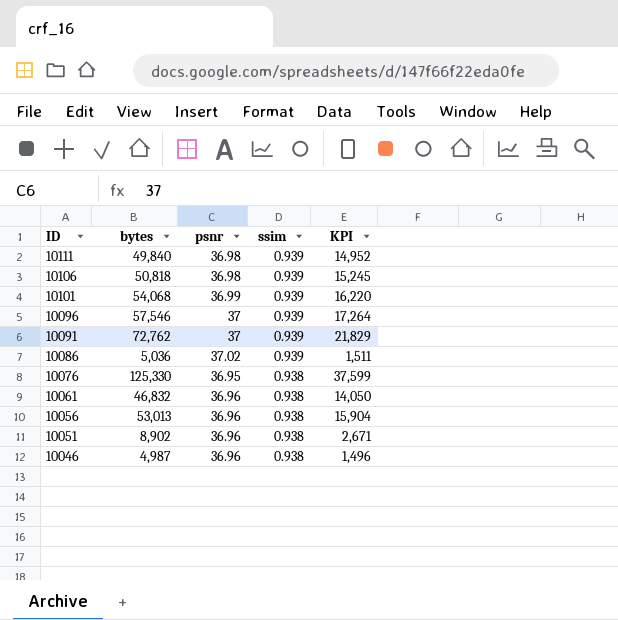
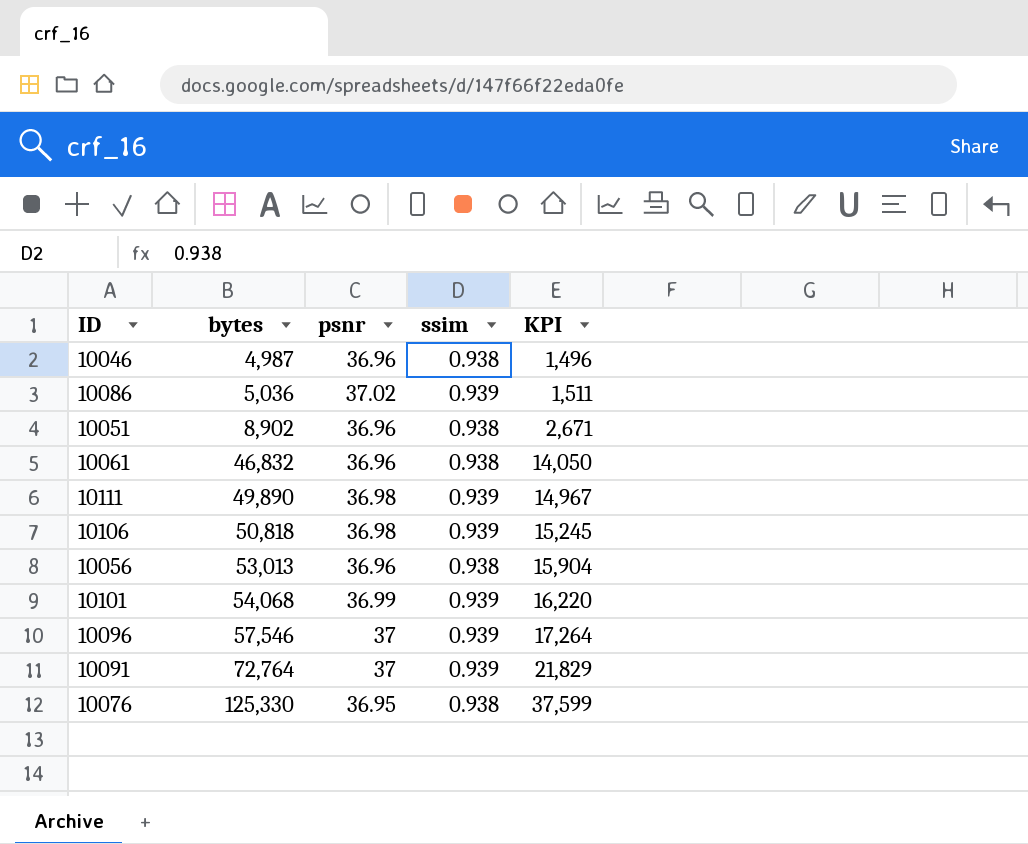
row order: ID descending -> bytes ascending
10111 | bytes: 49,840 -> 49,890
10111 | KPI: 14,952 -> 14,967
10091 | bytes: 72,762 -> 72,764

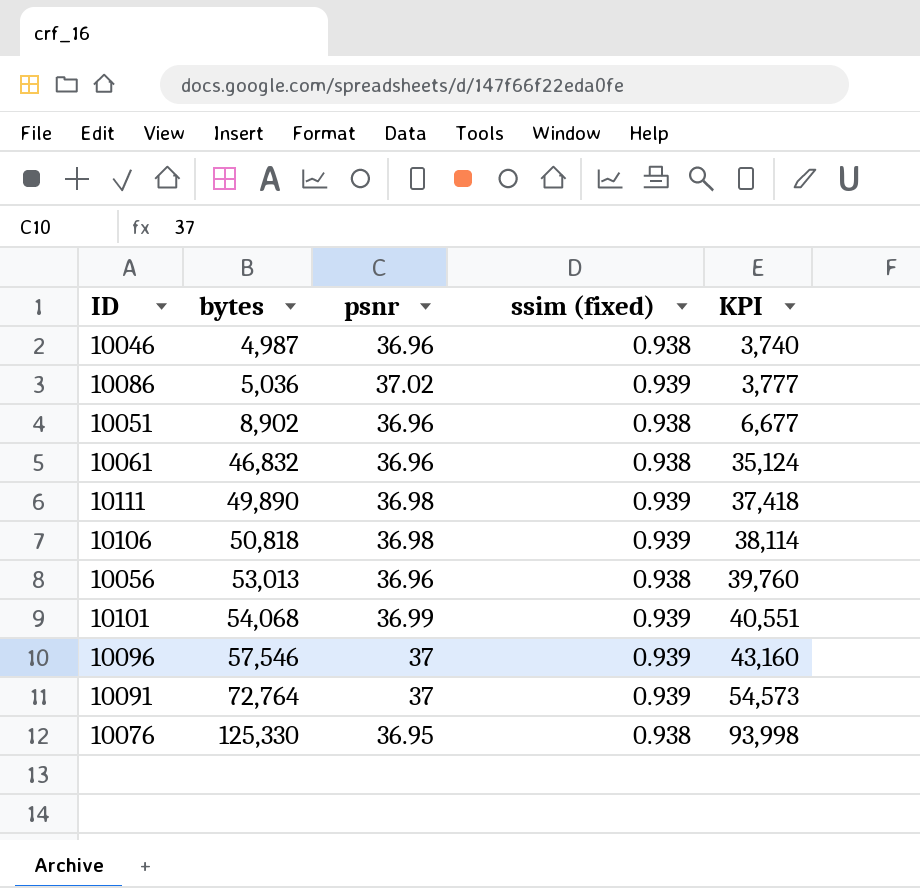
column name: ssim -> ssim (fixed)
column KPI | formula: [bytes] * 0.3 -> [bytes] * 0.75

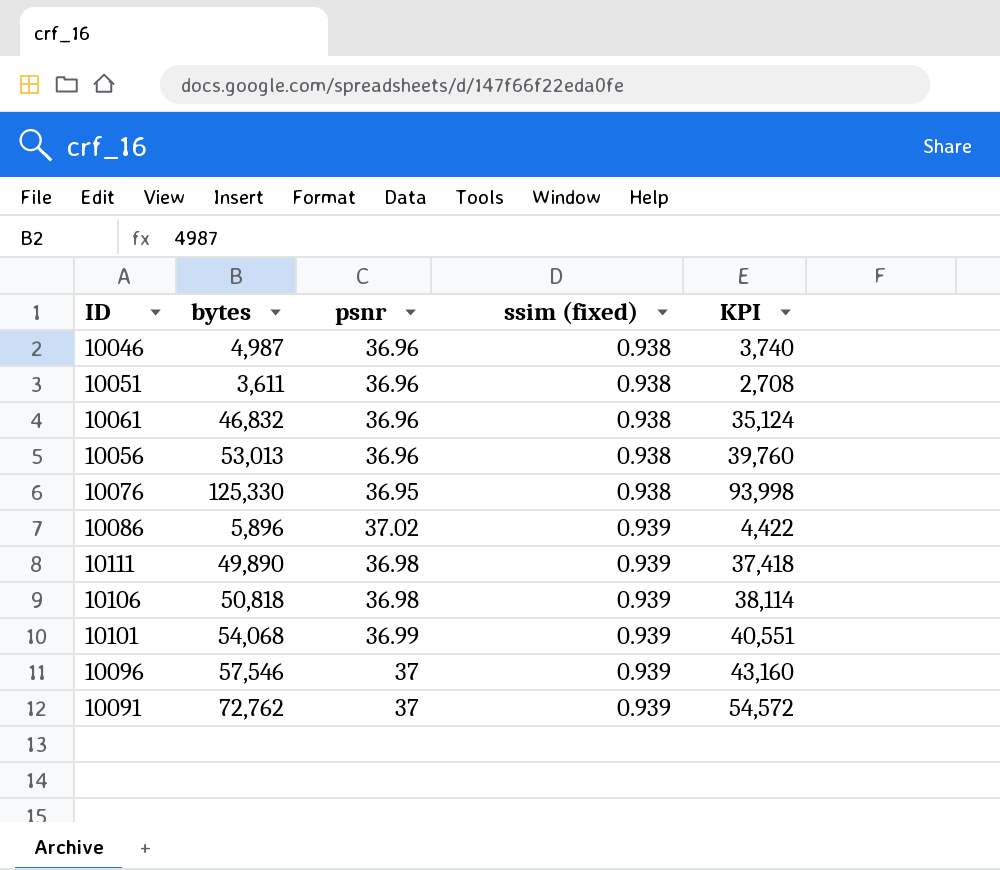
row order: bytes ascending -> ssim (fixed) ascending
10051 | bytes: 8,902 -> 3,611
10051 | KPI: 6,677 -> 2,708
10086 | bytes: 5,036 -> 5,896
10086 | KPI: 3,777 -> 4,422
10091 | bytes: 72,764 -> 72,762
10091 | KPI: 54,573 -> 54,572

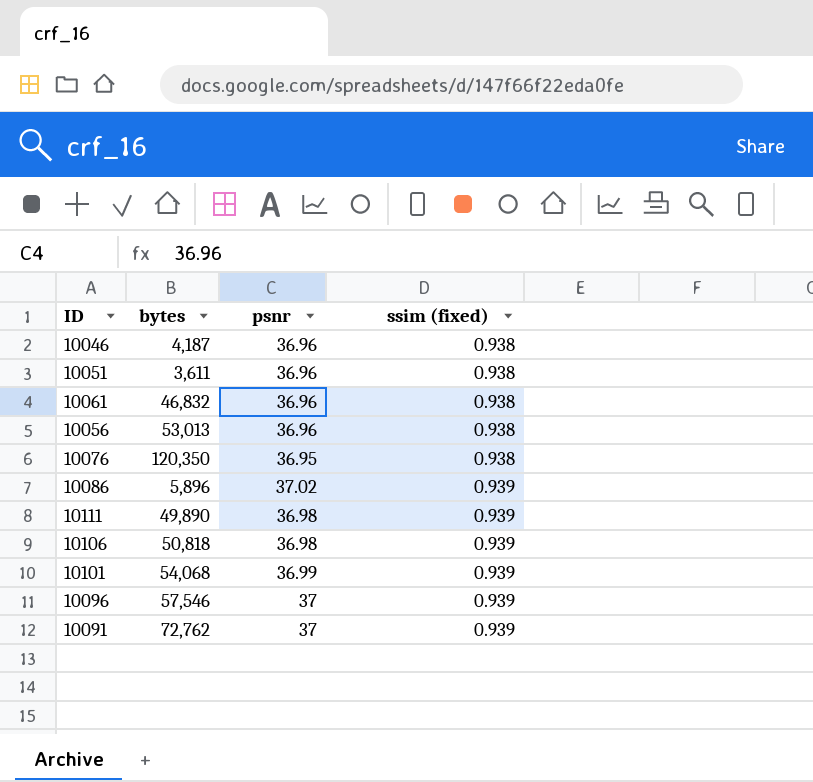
column KPI | formula: [bytes] * 0.75 -> none
10046 | bytes: 4,987 -> 4,187
10076 | bytes: 125,330 -> 120,350

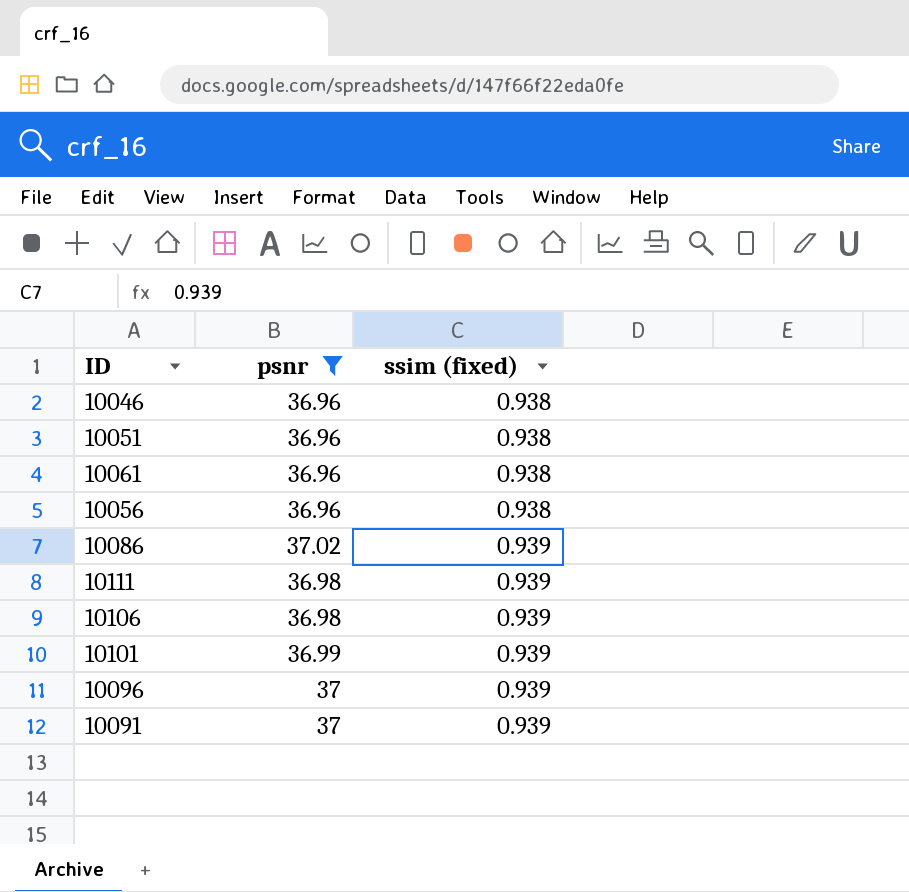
filter: none -> psnr != 36.95
column bytes | position: 2 -> none

